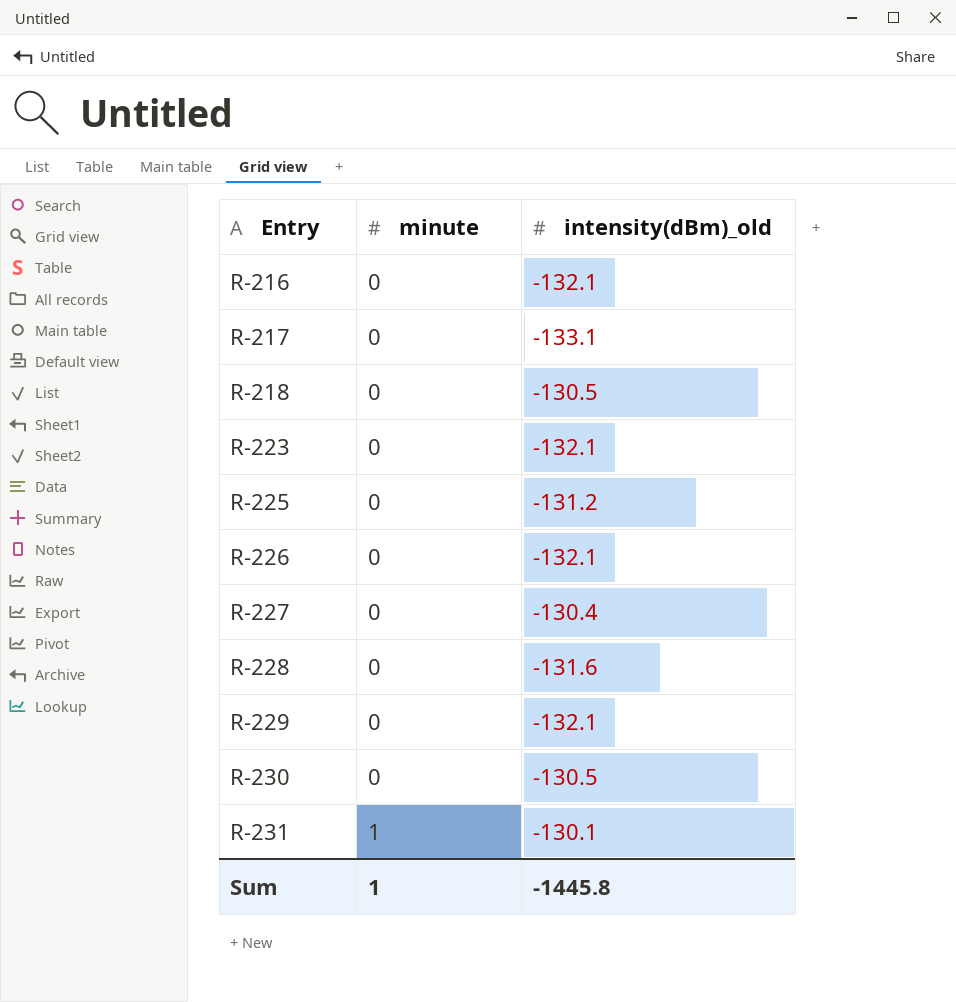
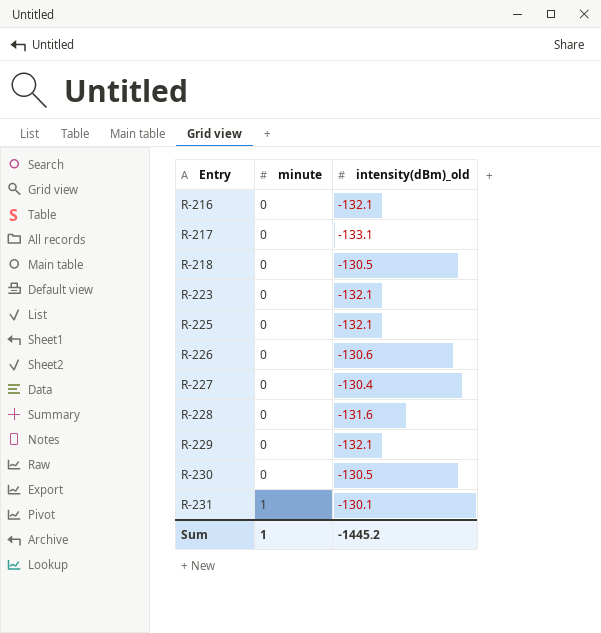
R-225 | intensity(dBm)_old: -131.2 -> -132.1
R-226 | intensity(dBm)_old: -132.1 -> -130.6
Sum | intensity(dBm)_old: -1445.8 -> -1445.2

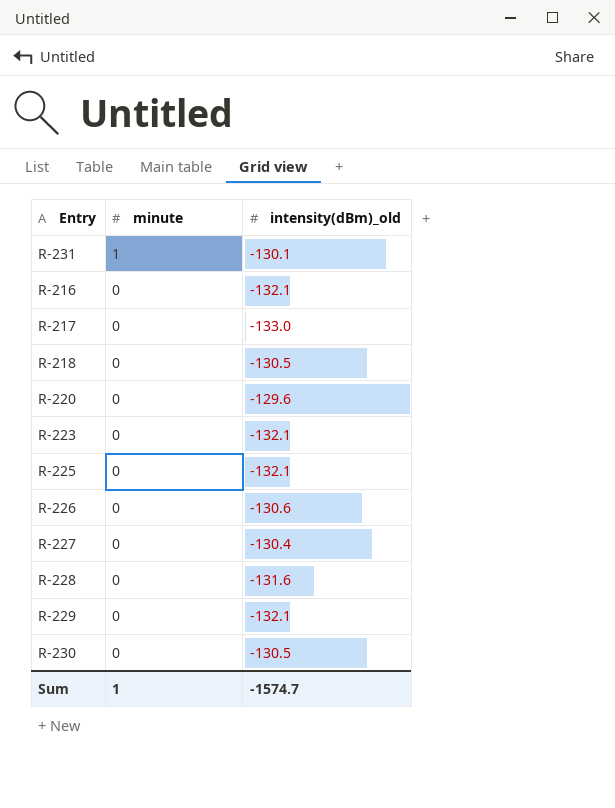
row order: Entry ascending -> minute descending
R-217 | intensity(dBm)_old: -133.1 -> -133.0
row R-220: none -> 0 | -129.6
Sum | intensity(dBm)_old: -1445.2 -> -1574.7

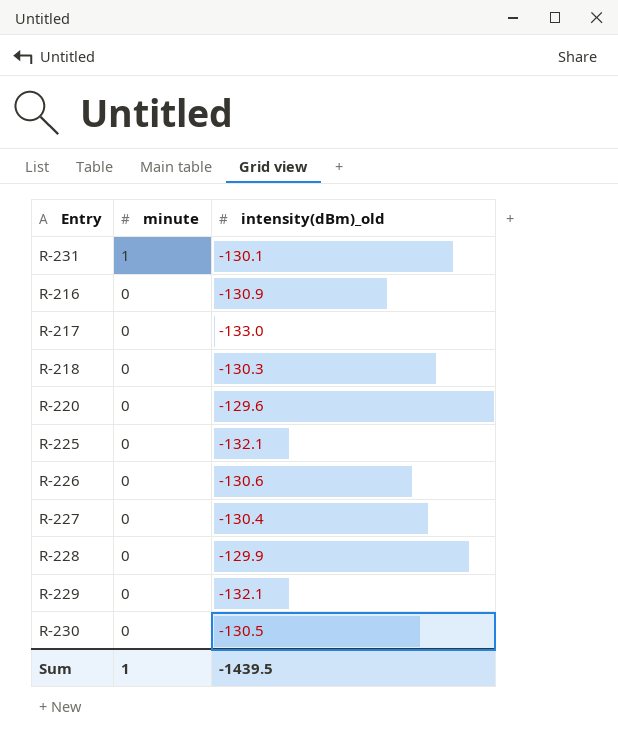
row R-223: 0 | -132.1 -> none
R-216 | intensity(dBm)_old: -132.1 -> -130.9
R-218 | intensity(dBm)_old: -130.5 -> -130.3
R-228 | intensity(dBm)_old: -131.6 -> -129.9
Sum | intensity(dBm)_old: -1574.7 -> -1439.5

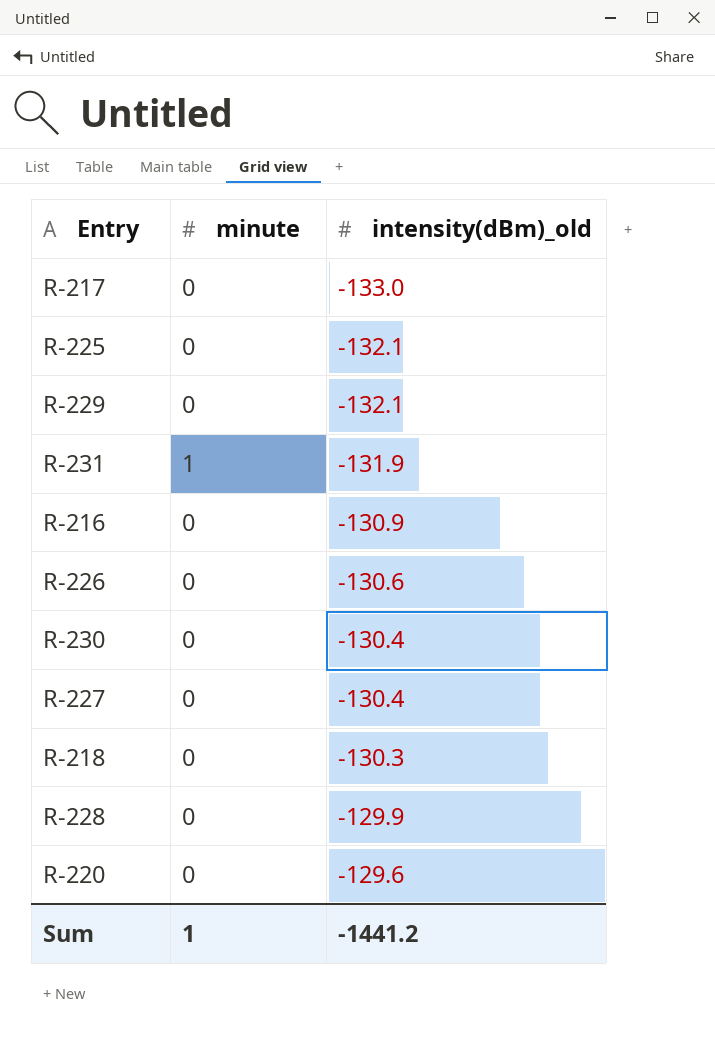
row order: minute descending -> intensity(dBm)_old ascending
R-231 | intensity(dBm)_old: -130.1 -> -131.9
R-230 | intensity(dBm)_old: -130.5 -> -130.4
Sum | intensity(dBm)_old: -1439.5 -> -1441.2

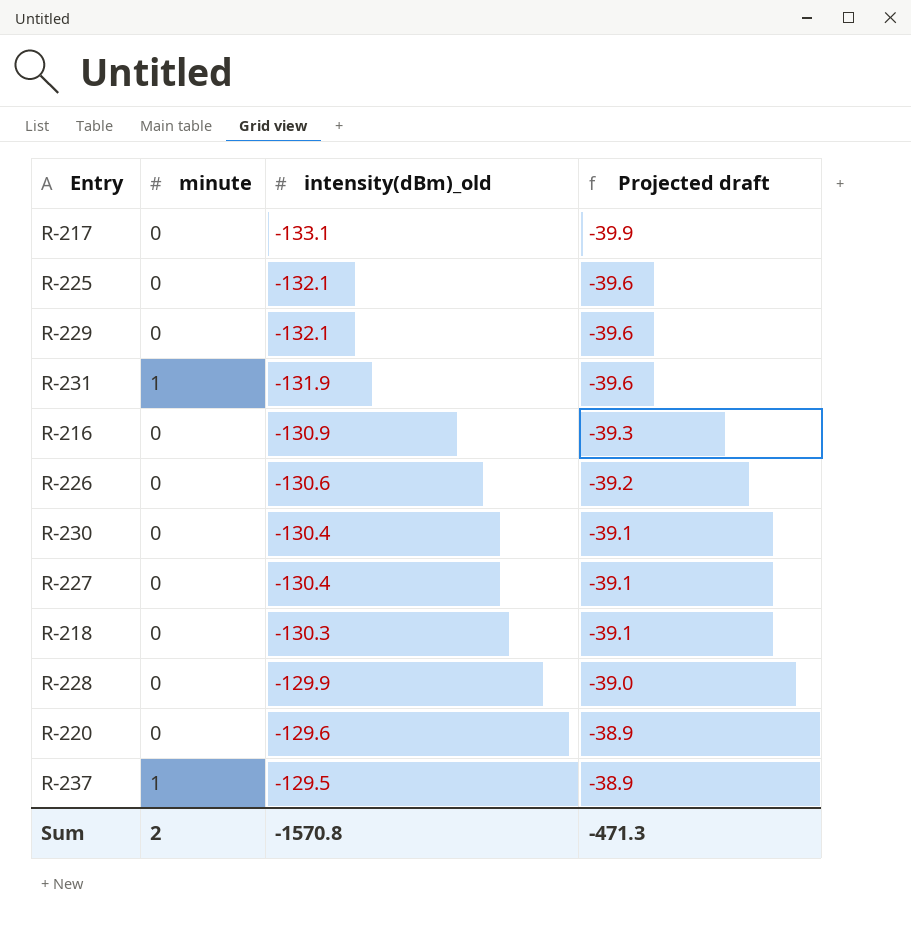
column Projected draft | formula: none -> [intensity(dBm)_old] * 0.3
R-217 | intensity(dBm)_old: -133.0 -> -133.1
row R-237: none -> 1 | -129.5 | -38.9
Sum | minute: 1 -> 2
Sum | intensity(dBm)_old: -1441.2 -> -1570.8

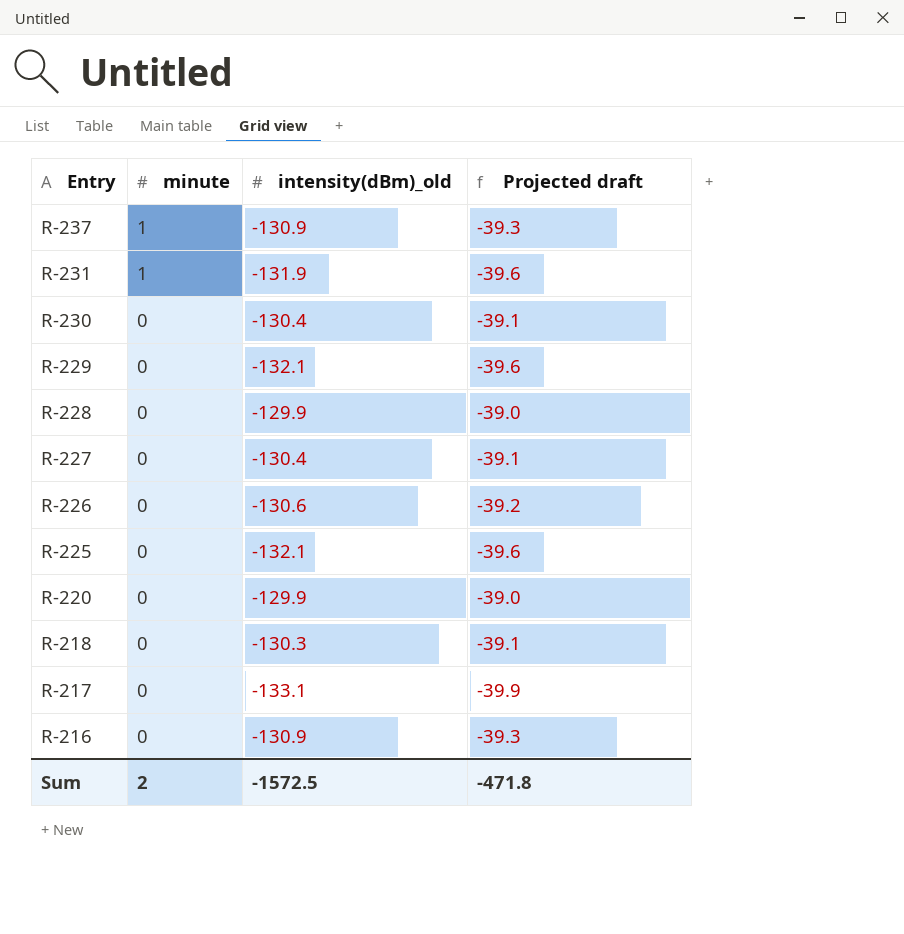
row order: intensity(dBm)_old ascending -> Entry descending
R-237 | intensity(dBm)_old: -129.5 -> -130.9
R-237 | Projected draft: -38.9 -> -39.3
R-220 | intensity(dBm)_old: -129.6 -> -129.9
R-220 | Projected draft: -38.9 -> -39.0
Sum | intensity(dBm)_old: -1570.8 -> -1572.5
Sum | Projected draft: -471.3 -> -471.8

